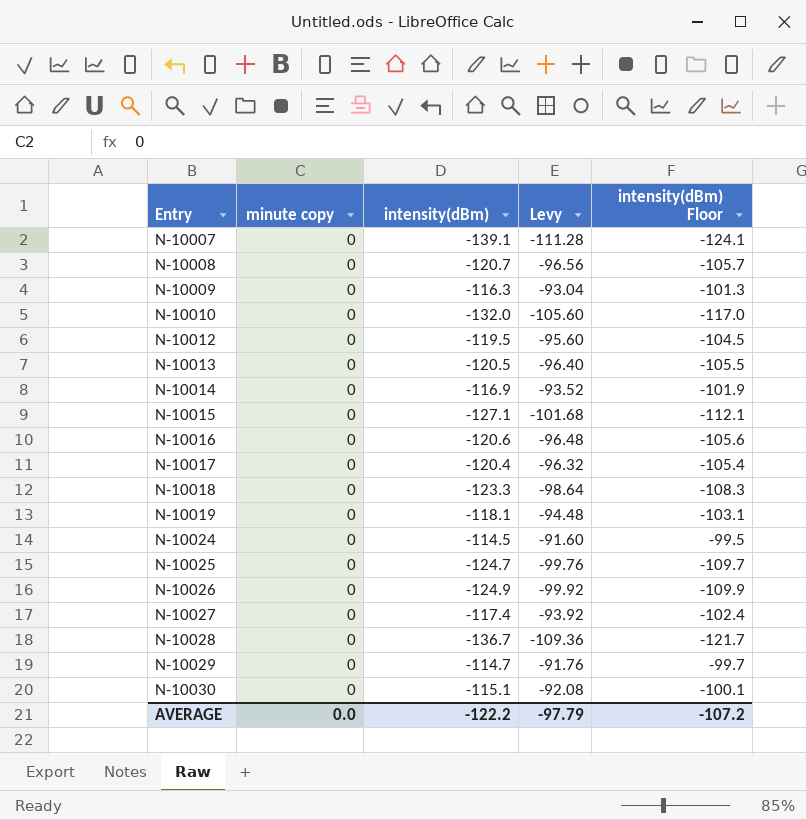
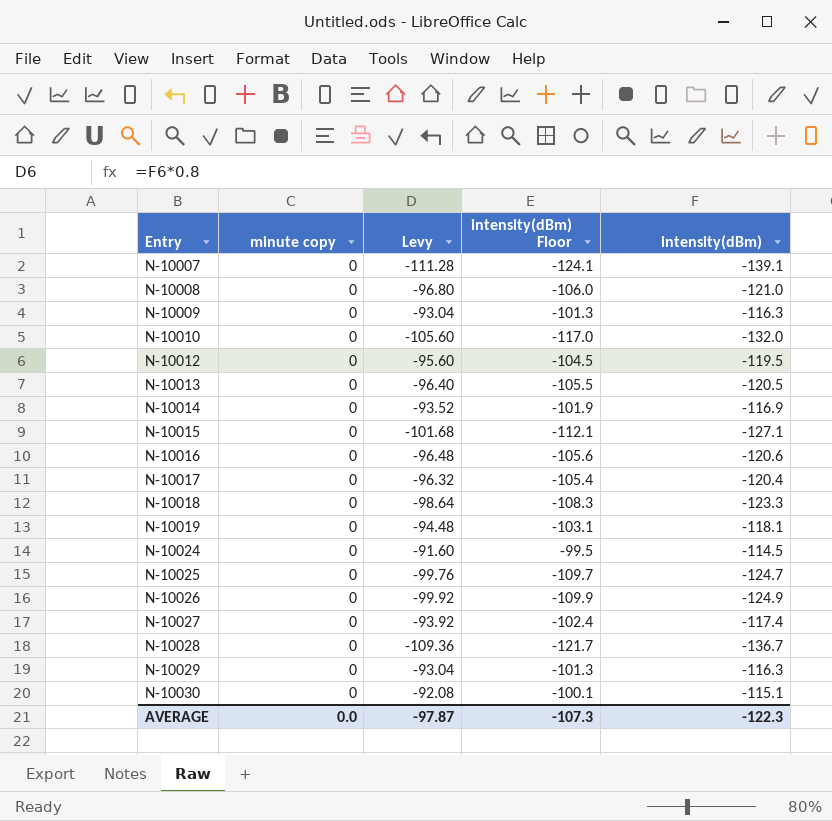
column intensity(dBm) | position: 3 -> 5
N-10008 | Levy: -96.56 -> -96.80
N-10008 | intensity(dBm) Floor: -105.7 -> -106.0
N-10008 | intensity(dBm): -120.7 -> -121.0
N-10029 | Levy: -91.76 -> -93.04
N-10029 | intensity(dBm) Floor: -99.7 -> -101.3
N-10029 | intensity(dBm): -114.7 -> -116.3
AVERAGE | Levy: -97.79 -> -97.87
AVERAGE | intensity(dBm) Floor: -107.2 -> -107.3
AVERAGE | intensity(dBm): -122.2 -> -122.3

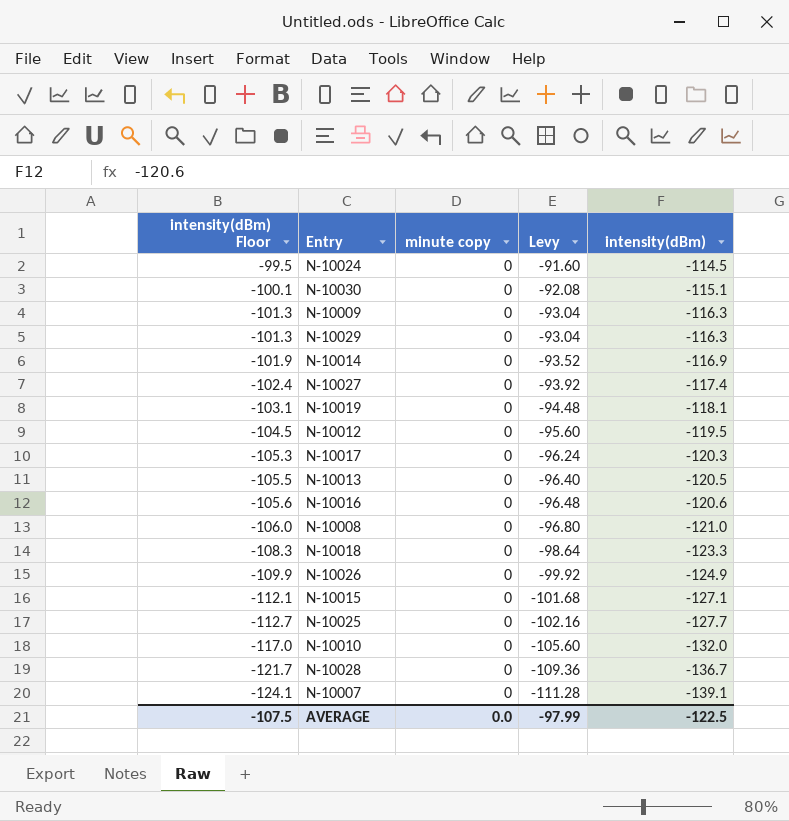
row order: Entry ascending -> intensity(dBm) Floor descending
column intensity(dBm) Floor | position: 4 -> 1
N-10017 | intensity(dBm) Floor: -105.4 -> -105.3
N-10017 | Levy: -96.32 -> -96.24
N-10017 | intensity(dBm): -120.4 -> -120.3
N-10025 | intensity(dBm) Floor: -109.7 -> -112.7
N-10025 | Levy: -99.76 -> -102.16
N-10025 | intensity(dBm): -124.7 -> -127.7
AVERAGE | intensity(dBm) Floor: -107.3 -> -107.5
AVERAGE | Levy: -97.87 -> -97.99
AVERAGE | intensity(dBm): -122.3 -> -122.5

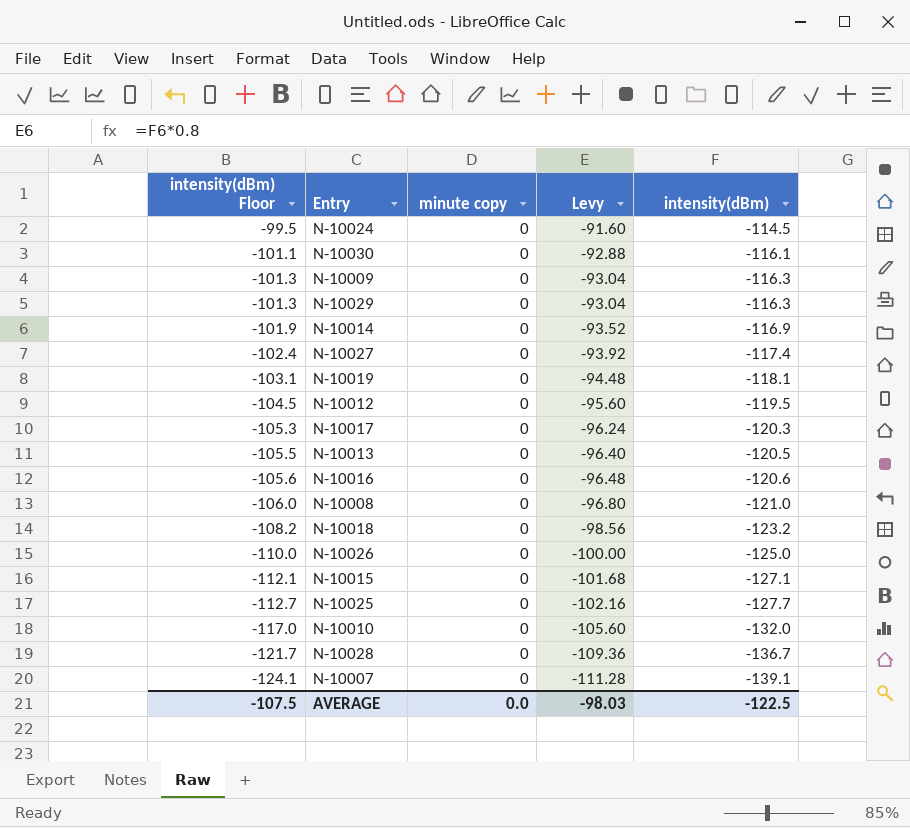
N-10030 | intensity(dBm) Floor: -100.1 -> -101.1
N-10030 | Levy: -92.08 -> -92.88
N-10030 | intensity(dBm): -115.1 -> -116.1
N-10018 | intensity(dBm) Floor: -108.3 -> -108.2
N-10018 | Levy: -98.64 -> -98.56
N-10018 | intensity(dBm): -123.3 -> -123.2
N-10026 | intensity(dBm) Floor: -109.9 -> -110.0
N-10026 | Levy: -99.92 -> -100.00
N-10026 | intensity(dBm): -124.9 -> -125.0
AVERAGE | Levy: -97.99 -> -98.03

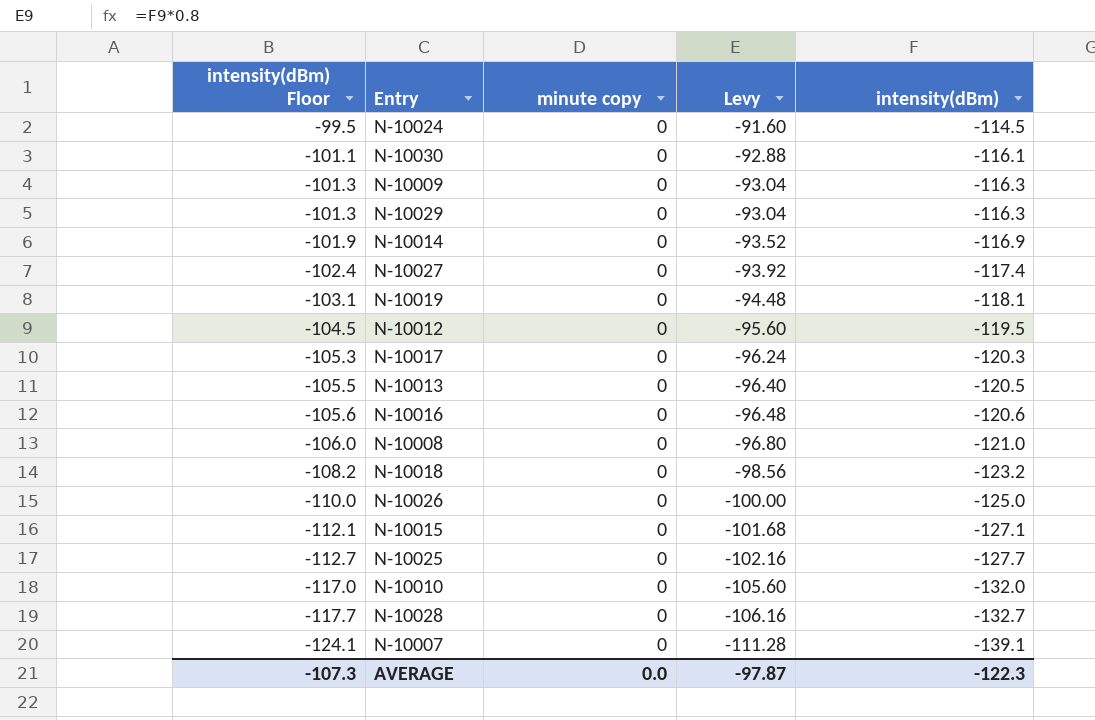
N-10028 | intensity(dBm) Floor: -121.7 -> -117.7
N-10028 | Levy: -109.36 -> -106.16
N-10028 | intensity(dBm): -136.7 -> -132.7
AVERAGE | intensity(dBm) Floor: -107.5 -> -107.3
AVERAGE | Levy: -98.03 -> -97.87
AVERAGE | intensity(dBm): -122.5 -> -122.3

